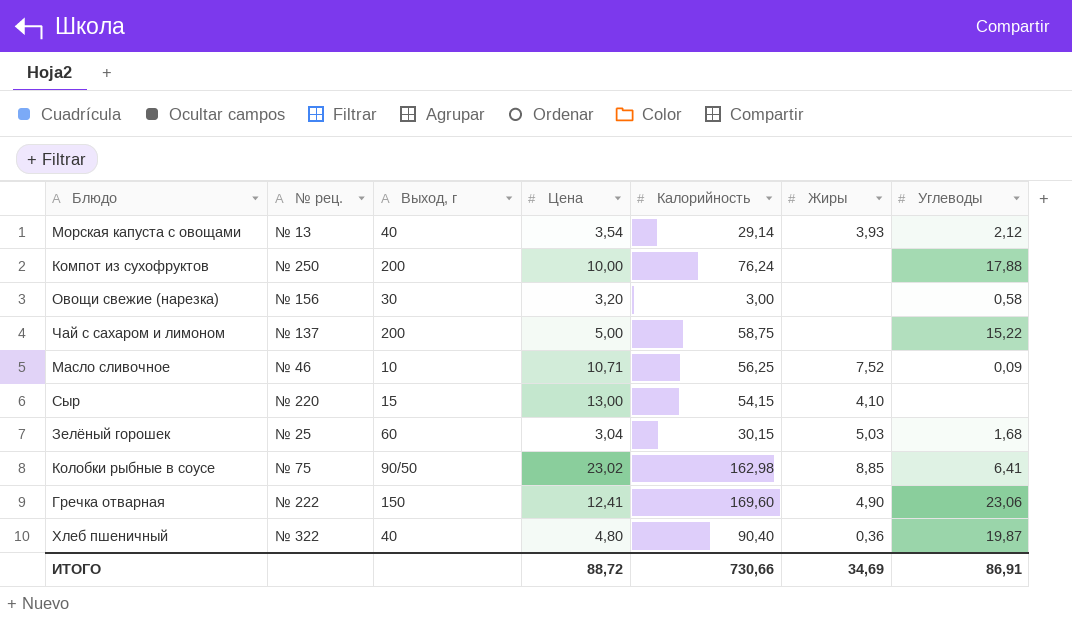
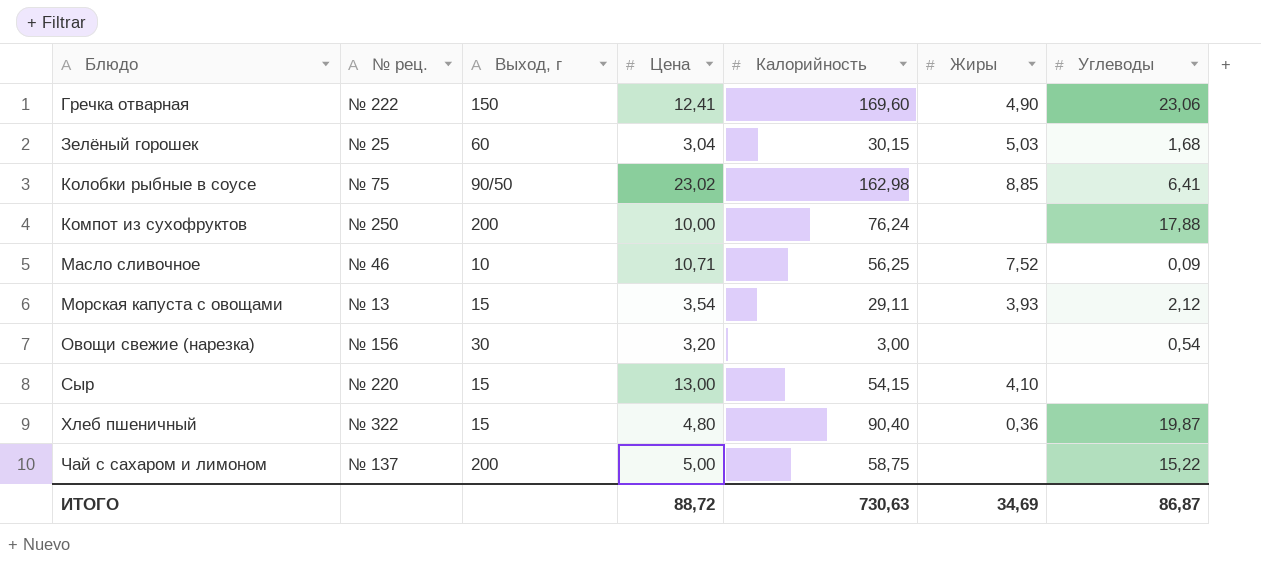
row order: none -> Блюдо ascending
Морская капуста с овощами | Выход, г: 40 -> 15
Морская капуста с овощами | Калорийность: 29,14 -> 29,11
Овощи свежие (нарезка) | Углеводы: 0,58 -> 0,54
Хлеб пшеничный | Выход, г: 40 -> 15
ИТОГО | Калорийность: 730,66 -> 730,63
ИТОГО | Углеводы: 86,91 -> 86,87

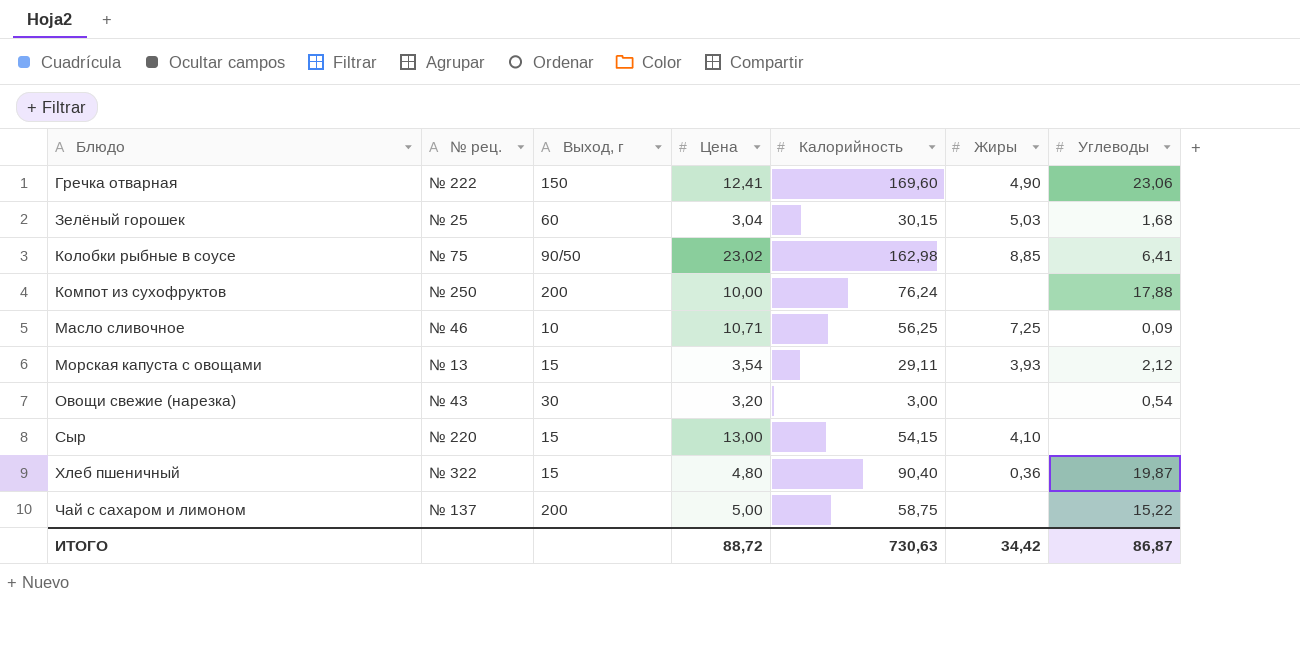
Масло сливочное | Жиры: 7,52 -> 7,25
Овощи свежие (нарезка) | № рец.: № 156 -> № 43
ИТОГО | Жиры: 34,69 -> 34,42

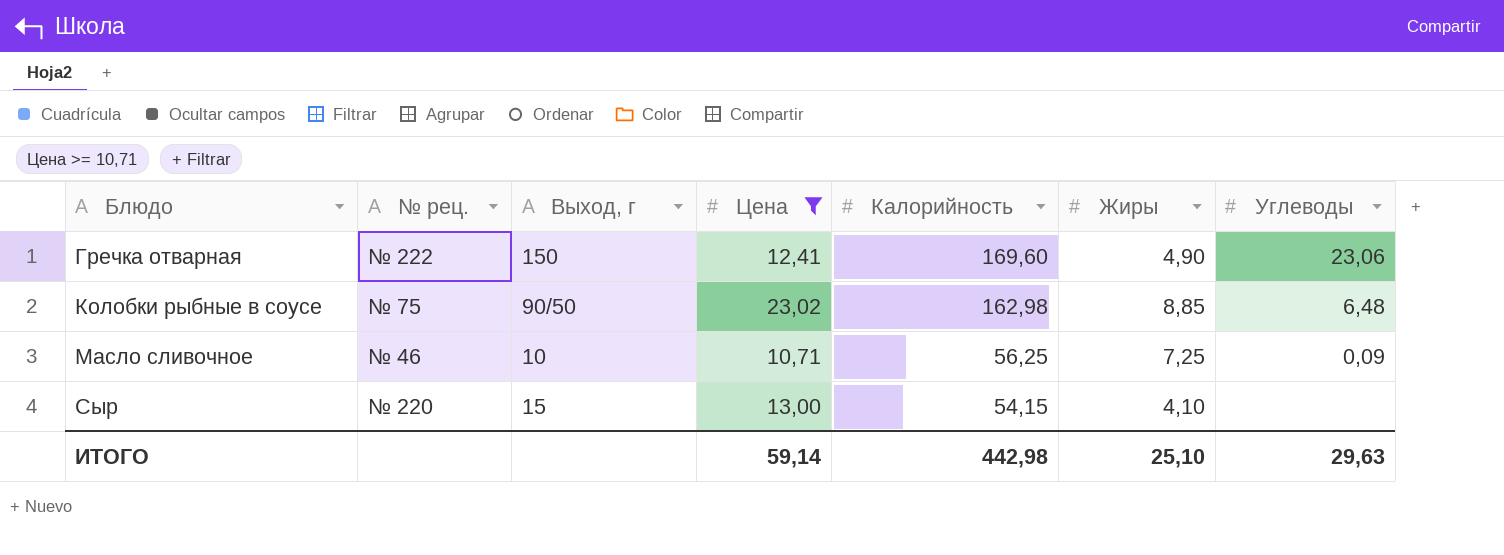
filter: none -> Цена >= 10,71
Колобки рыбные в соусе | Углеводы: 6,41 -> 6,48
ИТОГО | Цена: 88,72 -> 59,14
ИТОГО | Калорийность: 730,63 -> 442,98
ИТОГО | Жиры: 34,42 -> 25,10
ИТОГО | Углеводы: 86,87 -> 29,63

